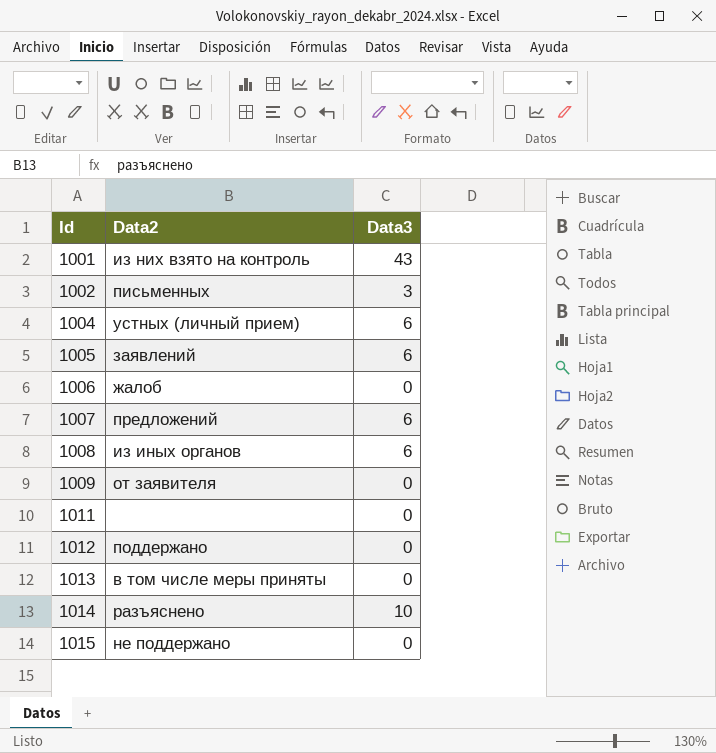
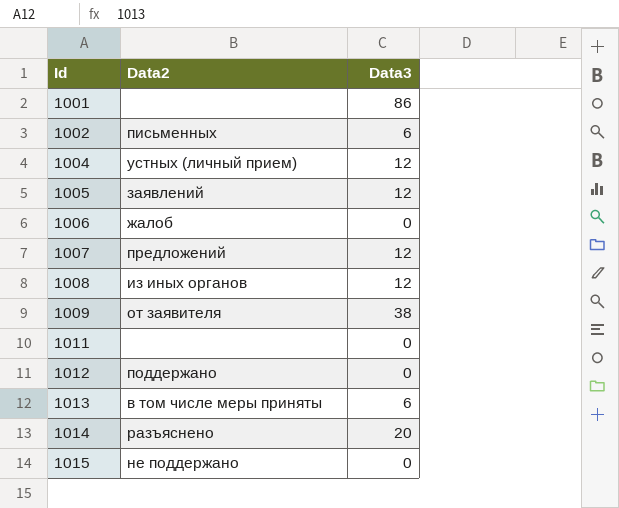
1001 | Data2: из них взято на контроль -> none
1001 | Data3: 43 -> 86
1002 | Data3: 3 -> 6
1004 | Data3: 6 -> 12
1005 | Data3: 6 -> 12
1007 | Data3: 6 -> 12
1008 | Data3: 6 -> 12
1009 | Data3: 0 -> 38
1013 | Data3: 0 -> 6
1014 | Data3: 10 -> 20

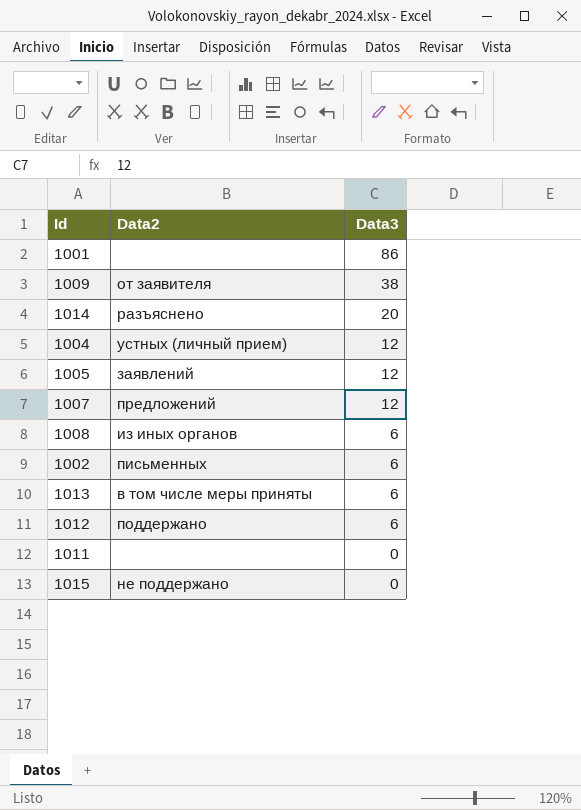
row order: Id ascending -> Data3 descending
row 1006: жалоб | 0 -> none
1008 | Data3: 12 -> 6
1012 | Data3: 0 -> 6

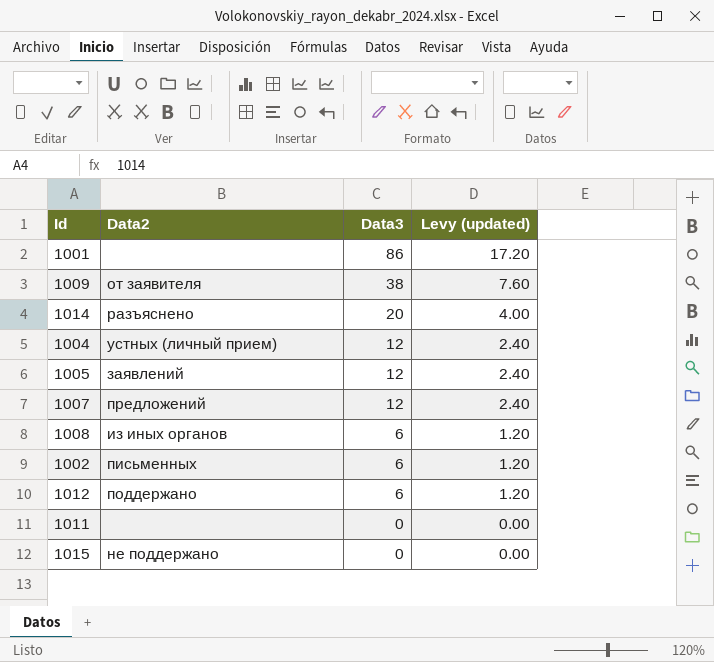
column Levy (updated) | formula: none -> [Data3] * 0.2
row 1013: в том числе меры приняты | 6 -> none

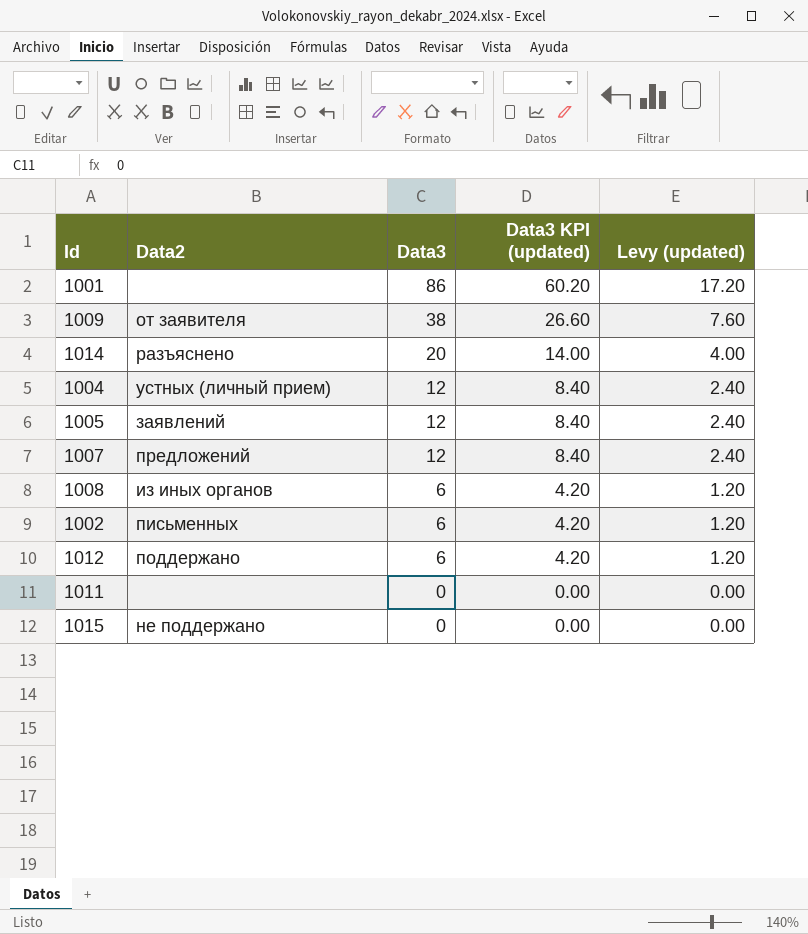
column Data3 KPI (updated) | formula: none -> [Data3] * 0.7

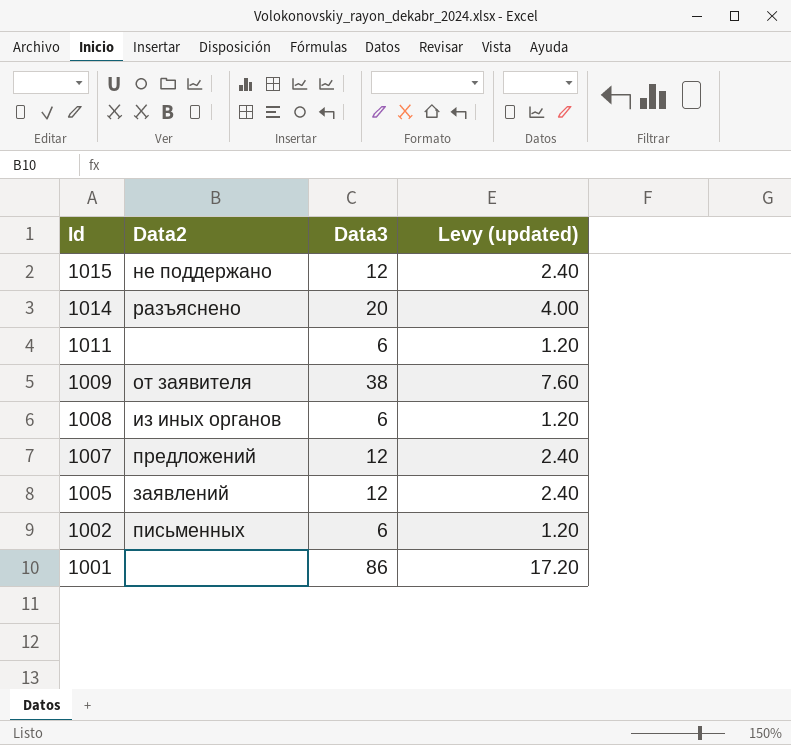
row order: Data3 descending -> Id descending
column Data3 KPI (updated) | formula: [Data3] * 0.7 -> none
row 1004: устных (личный прием) | 12 | 8.40 | 2.40 -> none
row 1012: поддержано | 6 | 4.20 | 1.20 -> none
1015 | Data3: 0 -> 12
1015 | Levy (updated): 0.00 -> 2.40
1011 | Data3: 0 -> 6
1011 | Levy (updated): 0.00 -> 1.20

